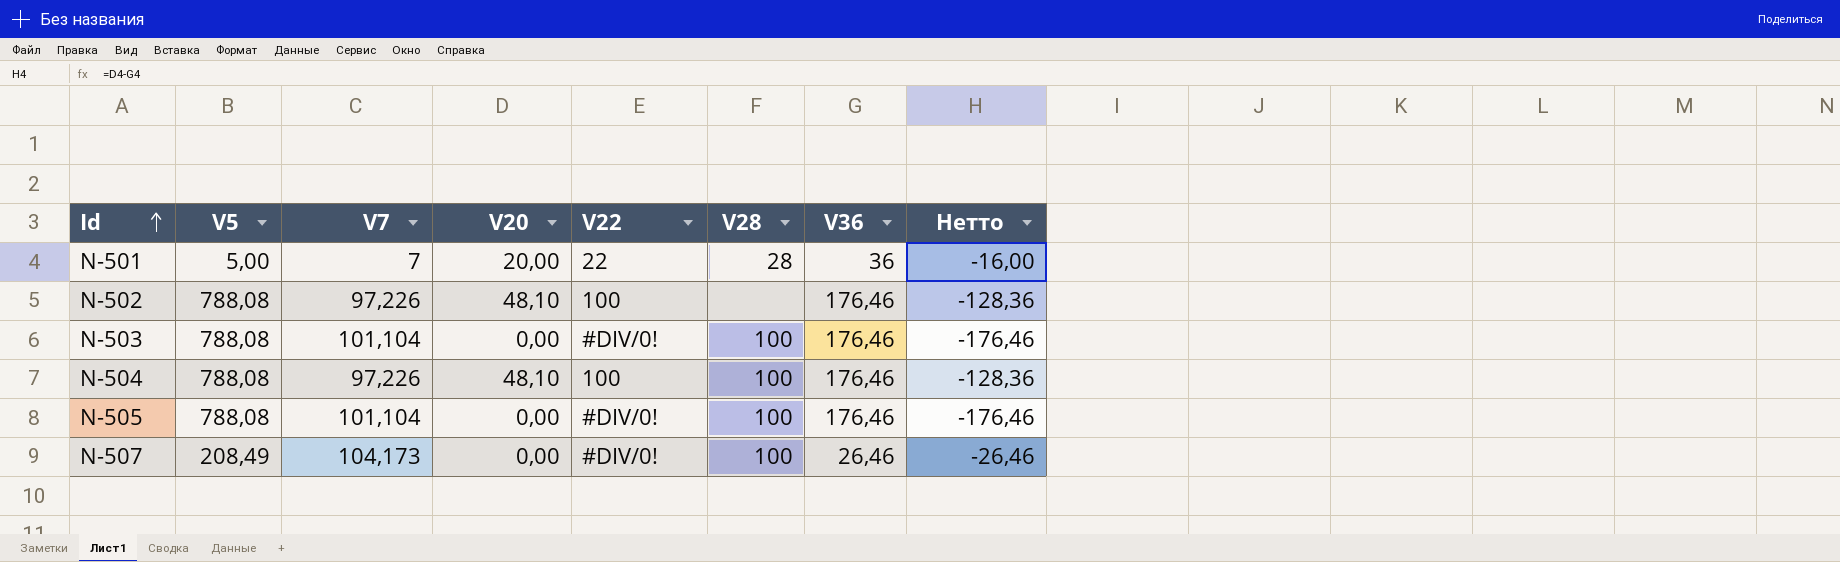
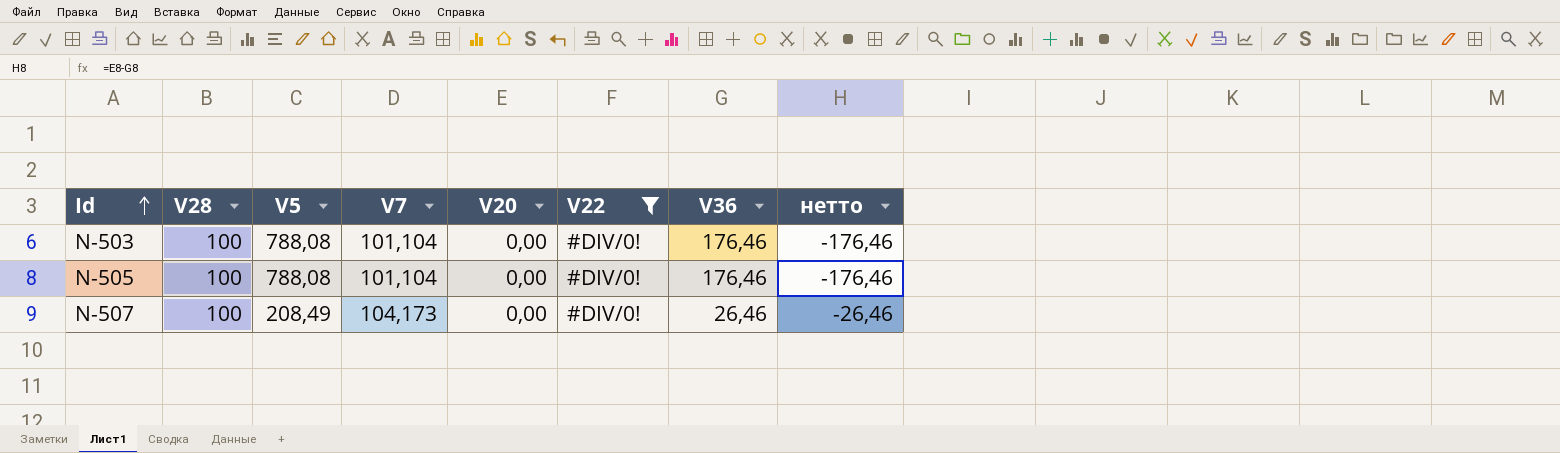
filter: none -> V22 = #DIV/0!
column V28 | position: 6 -> 2
column name: Нетто -> нетто

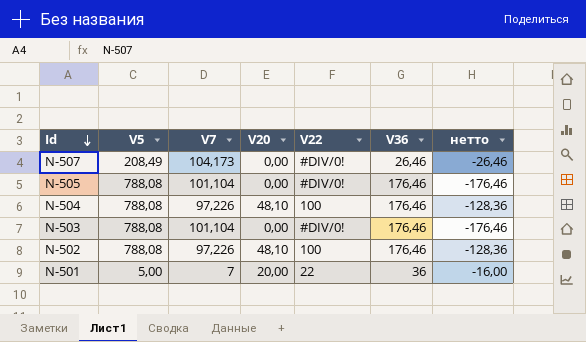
filter: V22 = #DIV/0! -> none
row order: Id ascending -> Id descending
column V28 | position: 2 -> none

